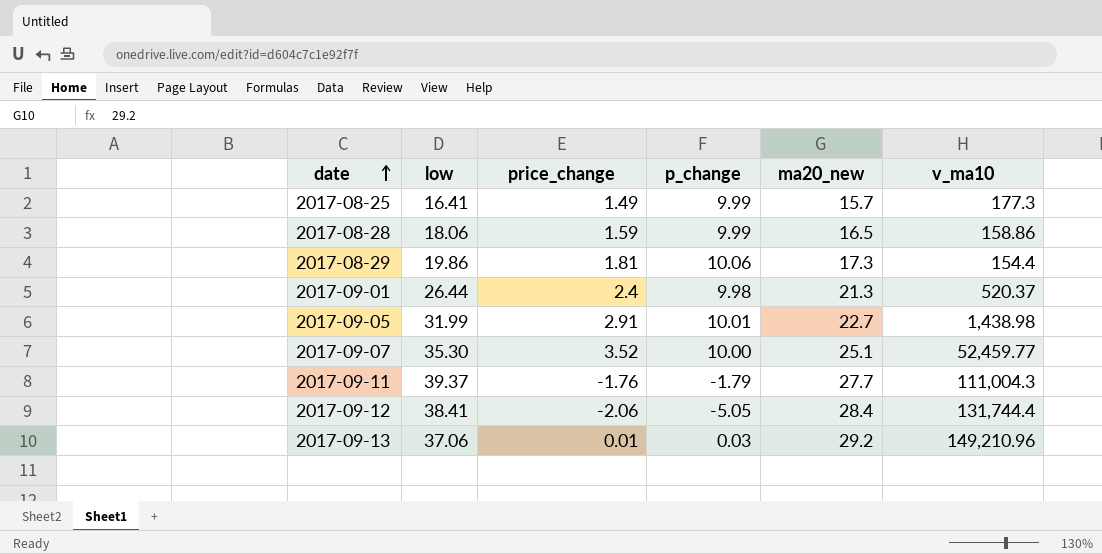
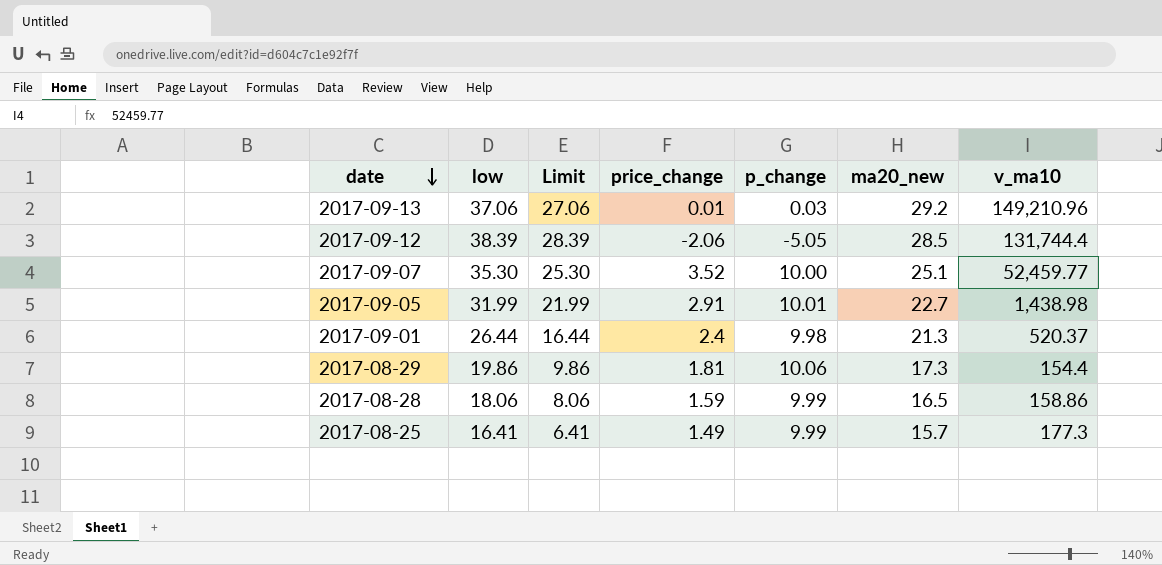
row order: date ascending -> date descending
column Limit | formula: none -> [low] - 10
row 2017-09-11: 39.37 | -1.76 | -1.79 | 27.7 | 111,004.3 -> none
2017-09-12 | low: 38.41 -> 38.39
2017-09-12 | ma20_new: 28.4 -> 28.5

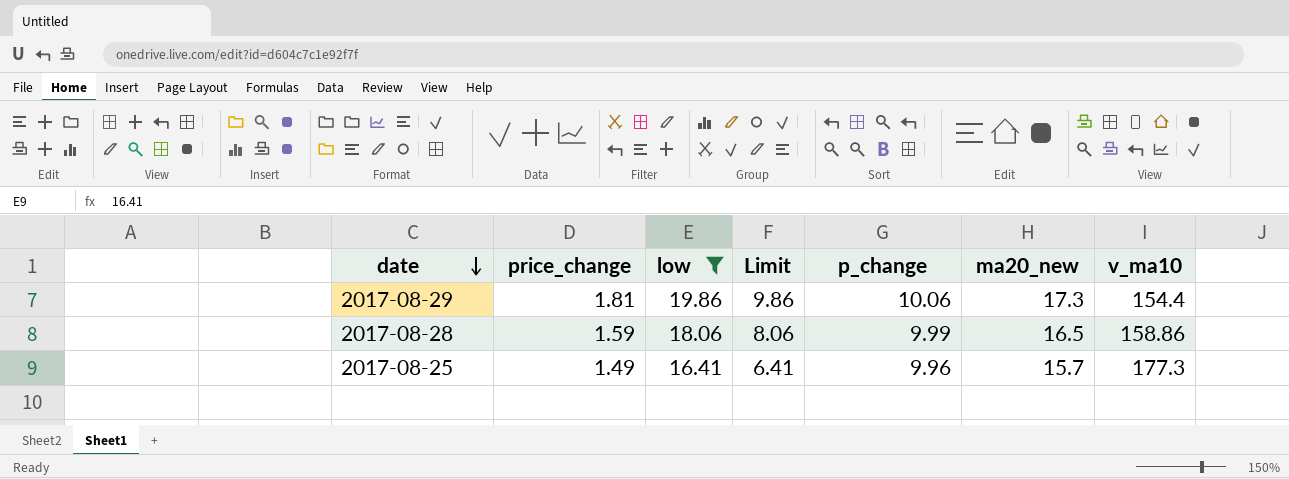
filter: none -> low <= 19.86
column price_change | position: 4 -> 2
2017-08-25 | p_change: 9.99 -> 9.96

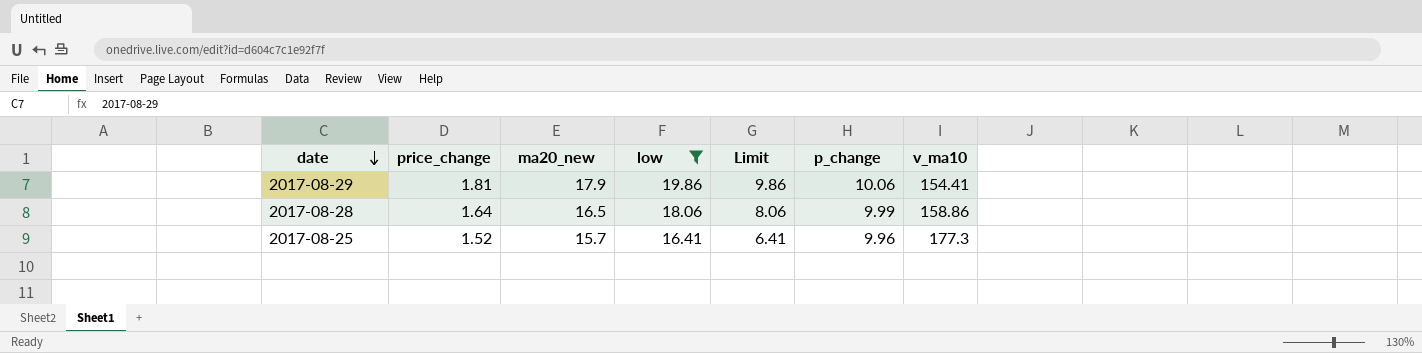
column ma20_new | position: 6 -> 3
2017-08-29 | ma20_new: 17.3 -> 17.9
2017-08-29 | v_ma10: 154.4 -> 154.41
2017-08-28 | price_change: 1.59 -> 1.64
2017-08-25 | price_change: 1.49 -> 1.52

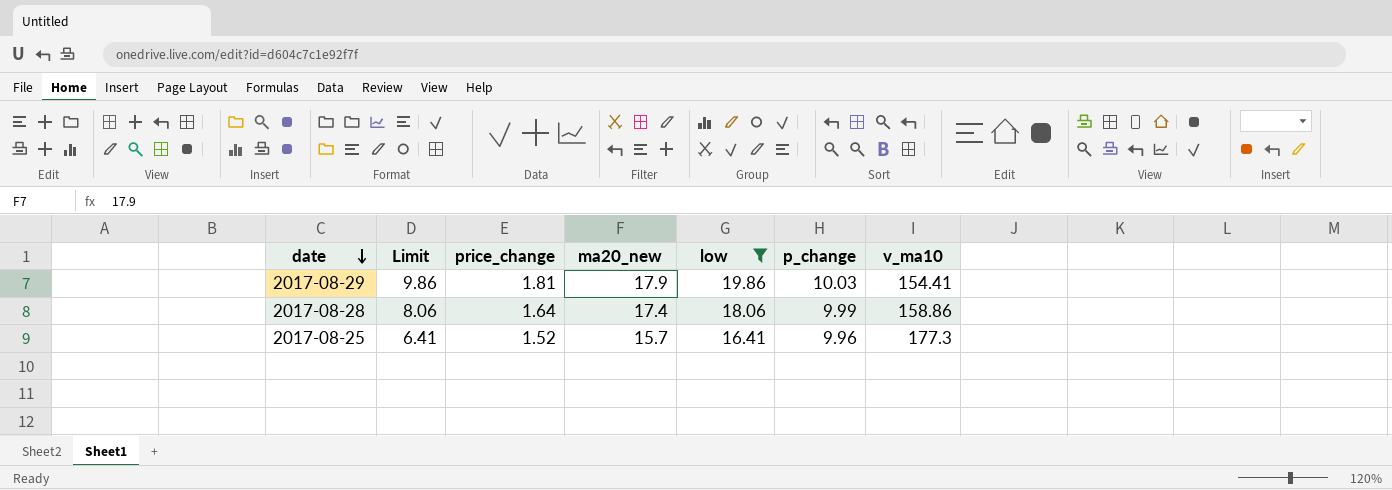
column Limit | position: 5 -> 2
2017-08-29 | p_change: 10.06 -> 10.03
2017-08-28 | ma20_new: 16.5 -> 17.4

